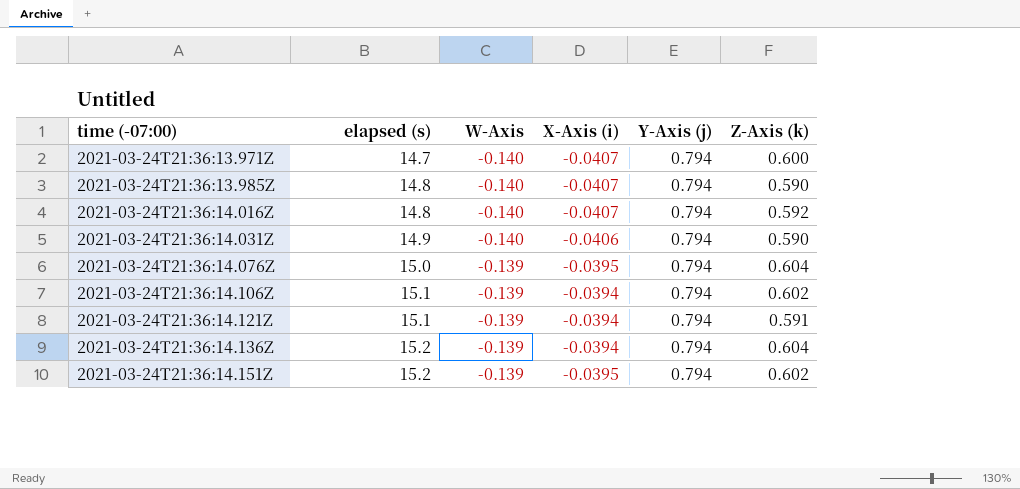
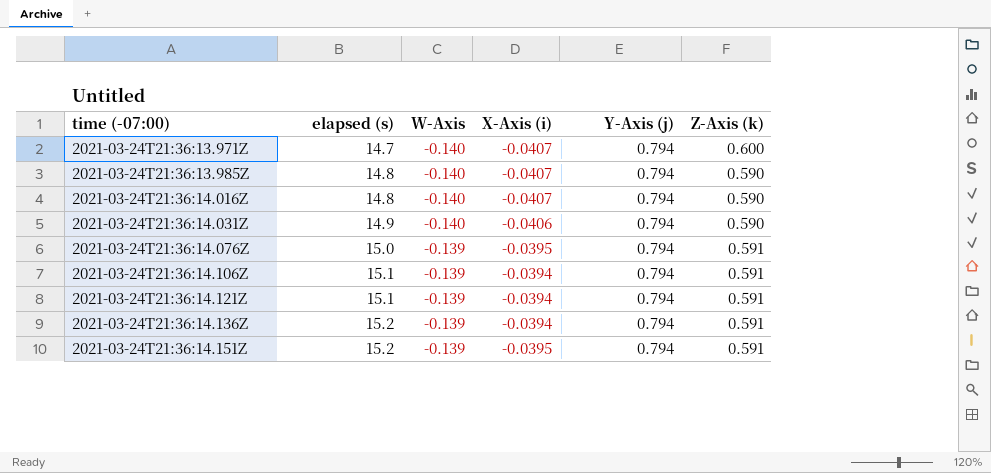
2021-03-24T21:36:14.016Z | Z-Axis (k): 0.592 -> 0.590
2021-03-24T21:36:14.076Z | Z-Axis (k): 0.604 -> 0.591
2021-03-24T21:36:14.106Z | Z-Axis (k): 0.602 -> 0.591
2021-03-24T21:36:14.136Z | Z-Axis (k): 0.604 -> 0.591
2021-03-24T21:36:14.151Z | Z-Axis (k): 0.602 -> 0.591

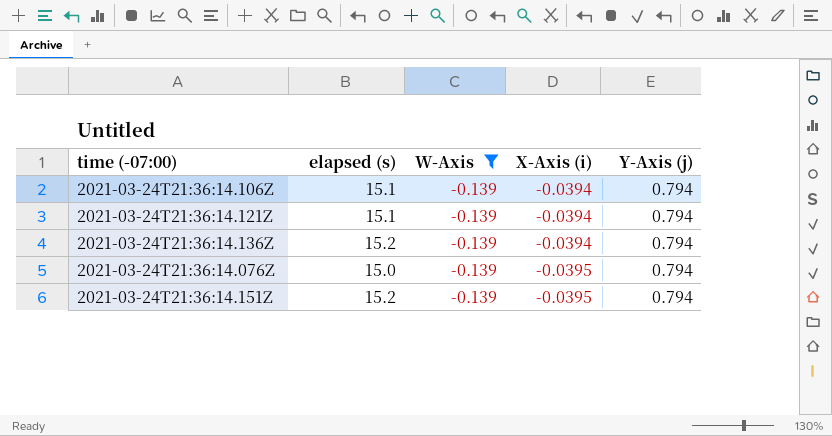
filter: none -> W-Axis = -0.139
row order: time (-07:00) ascending -> X-Axis (i) descending
column Z-Axis (k) | position: 6 -> none

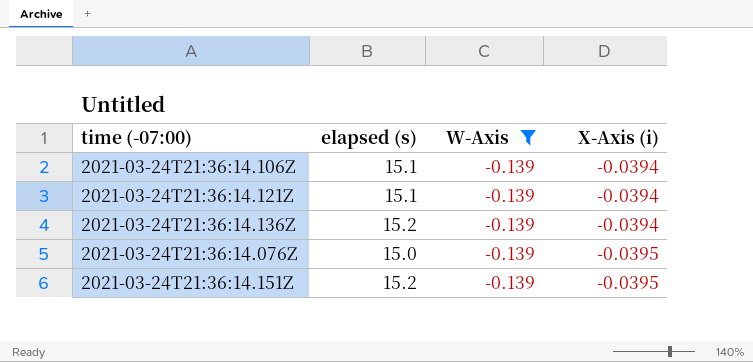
column Y-Axis (j) | position: 5 -> none

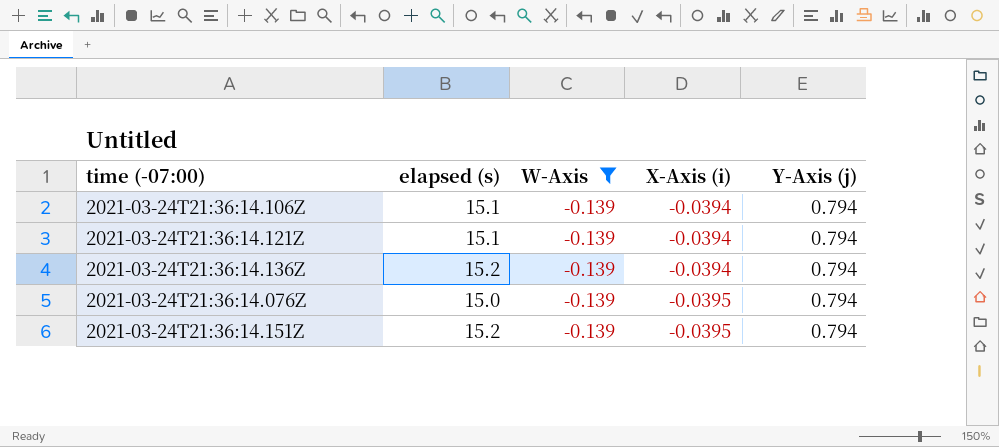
column Y-Axis (j) | position: none -> 5

